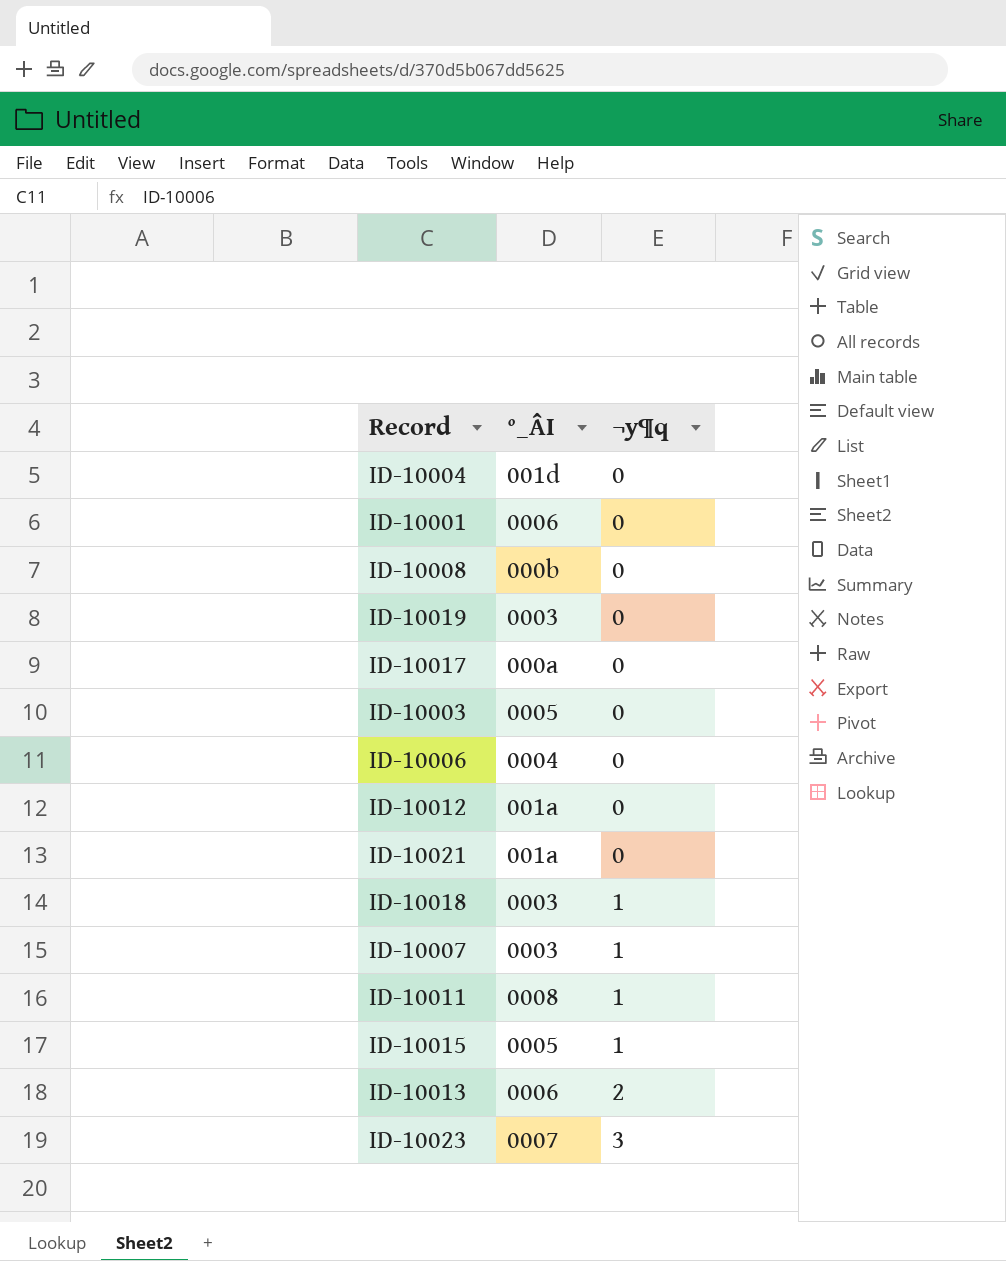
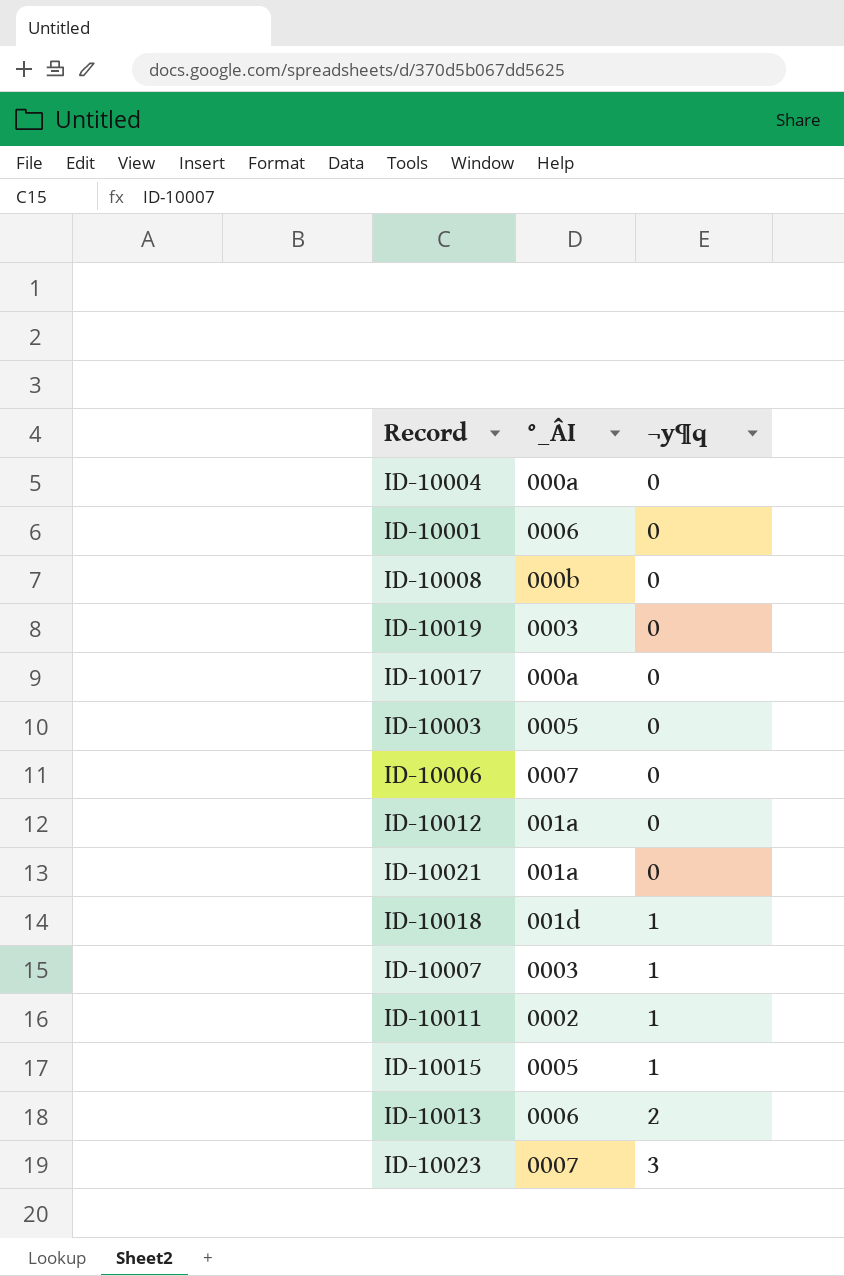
ID-10004 | °_ÂI: 001d -> 000a
ID-10006 | °_ÂI: 0004 -> 0007
ID-10018 | °_ÂI: 0003 -> 001d
ID-10011 | °_ÂI: 0008 -> 0002

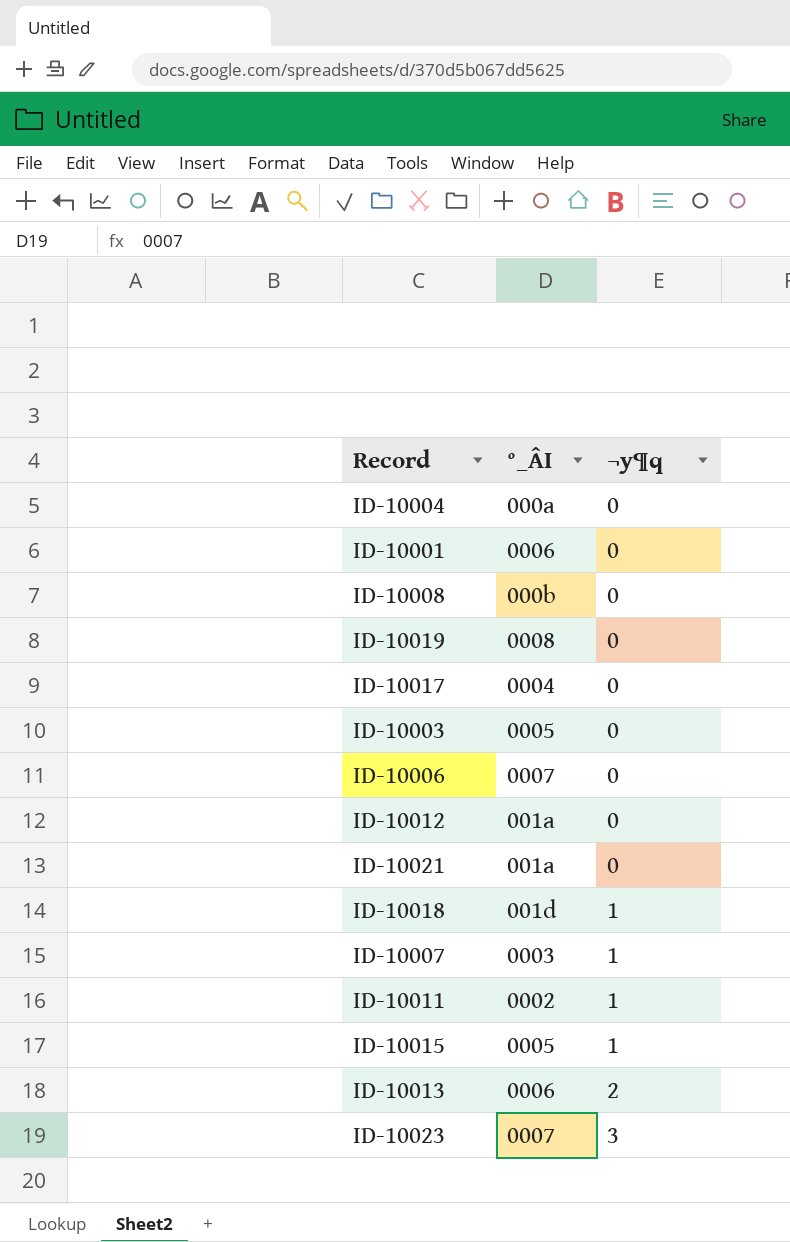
ID-10019 | °_ÂI: 0003 -> 0008
ID-10017 | °_ÂI: 000a -> 0004

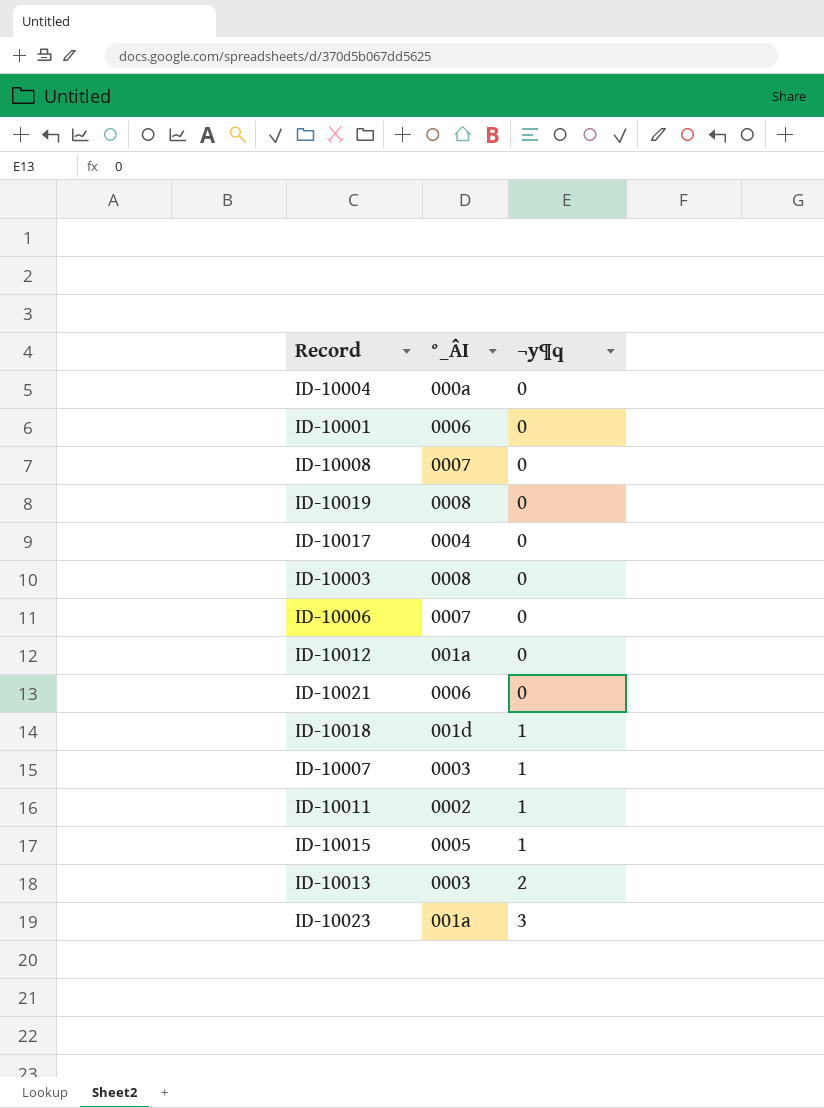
ID-10008 | °_ÂI: 000b -> 0007
ID-10003 | °_ÂI: 0005 -> 0008
ID-10021 | °_ÂI: 001a -> 0006
ID-10013 | °_ÂI: 0006 -> 0003
ID-10023 | °_ÂI: 0007 -> 001a

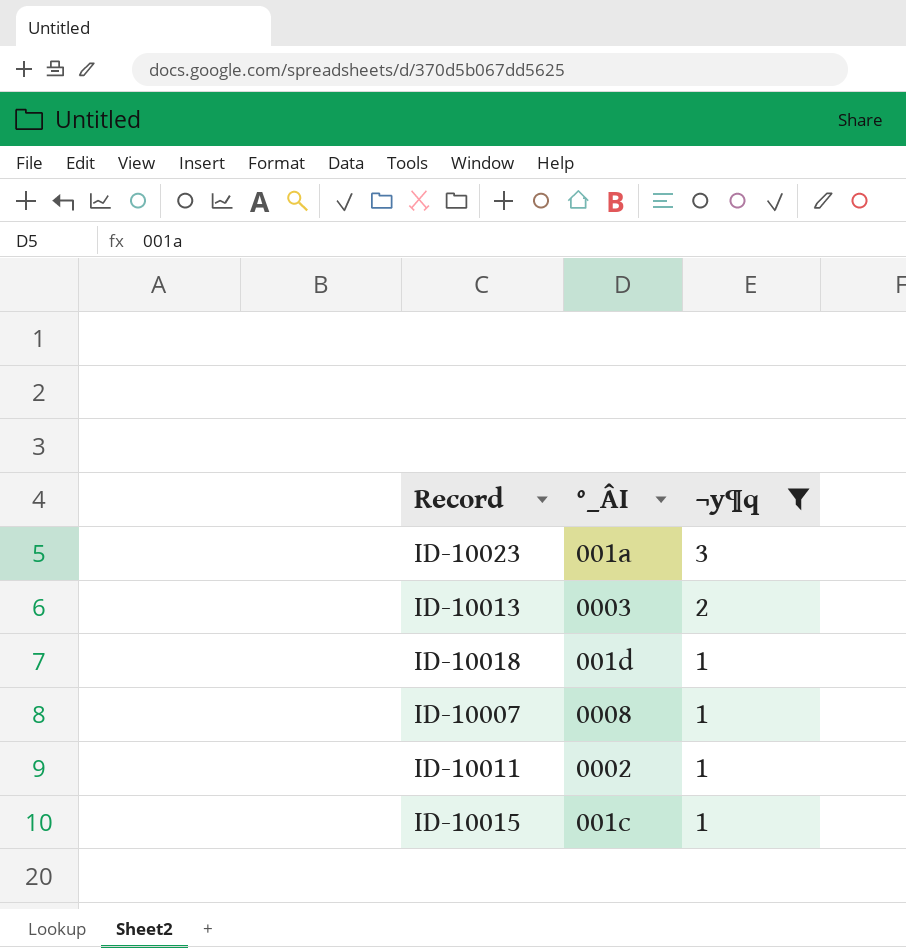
filter: none -> ¬y¶q != 0
row order: ¬y¶q ascending -> ¬y¶q descending
ID-10007 | °_ÂI: 0003 -> 0008
ID-10015 | °_ÂI: 0005 -> 001c

